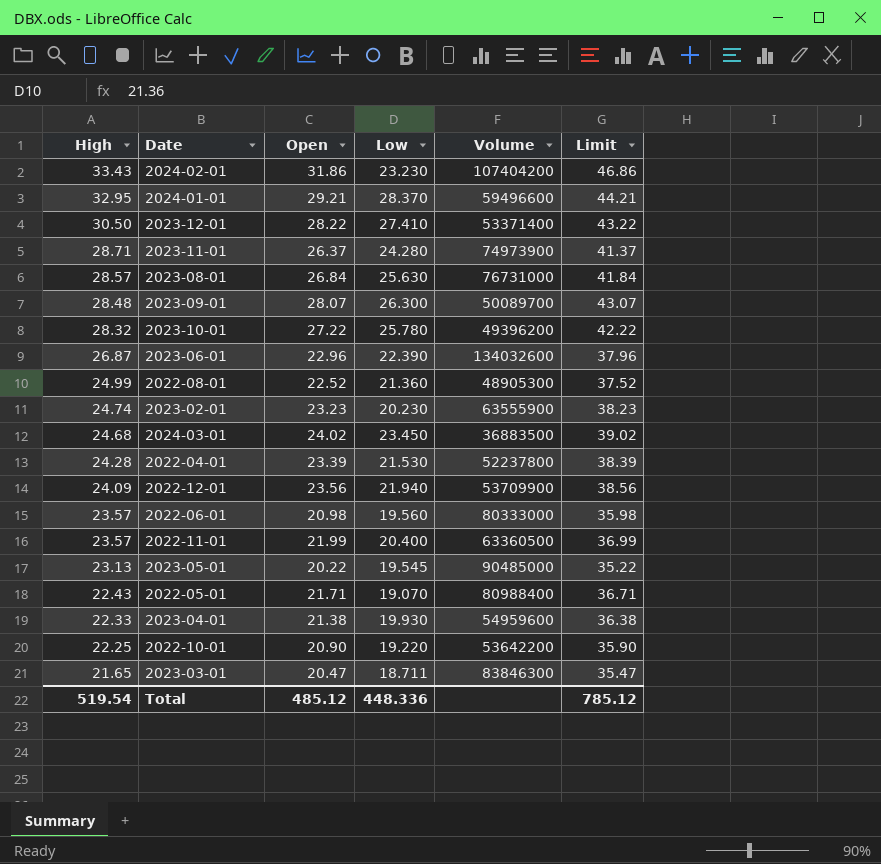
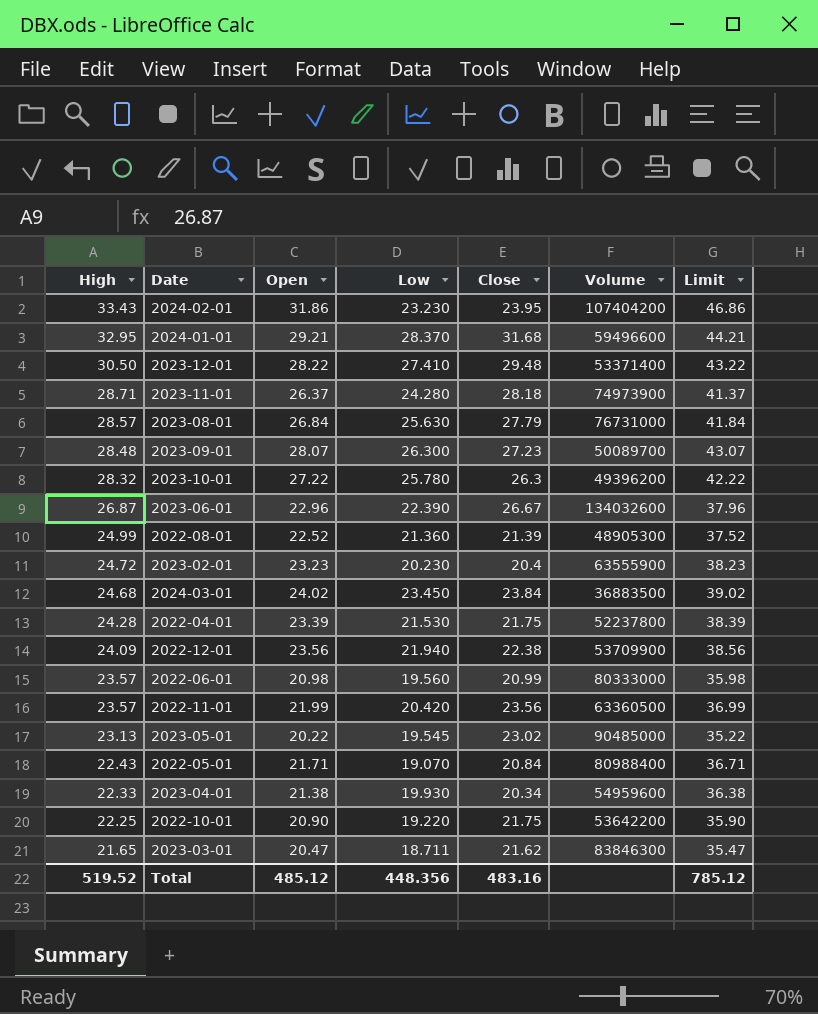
column Close | position: none -> 5
2023-02-01 | High: 24.74 -> 24.72
2022-11-01 | Low: 20.400 -> 20.420
Total | High: 519.54 -> 519.52
Total | Low: 448.336 -> 448.356

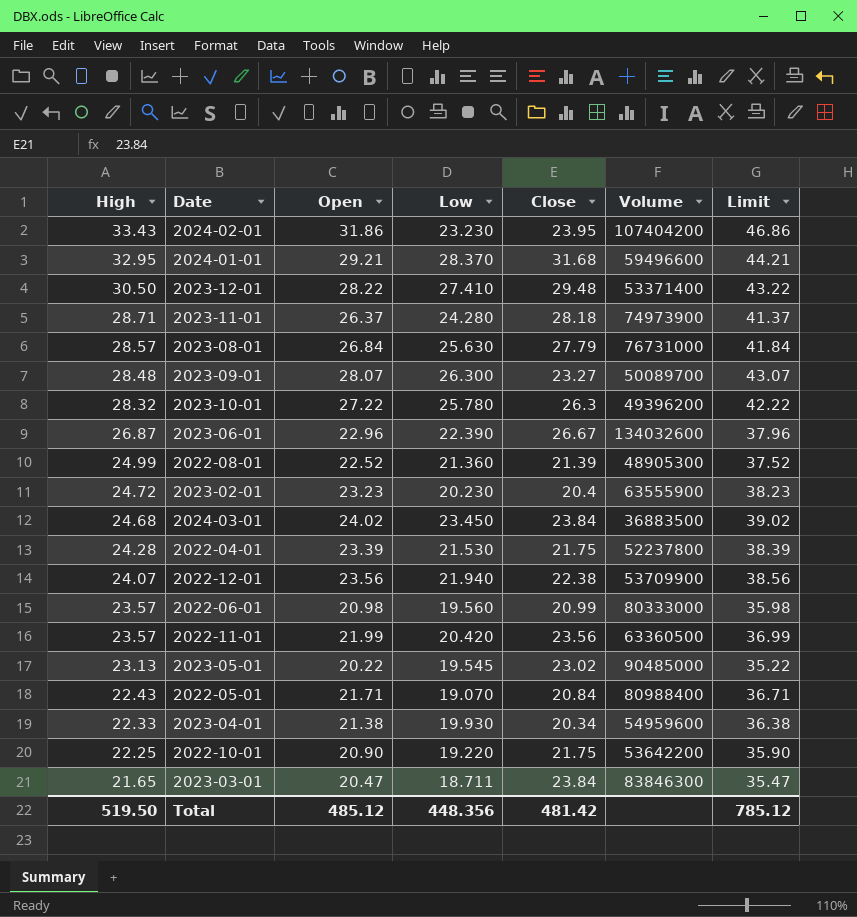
2023-09-01 | Close: 27.23 -> 23.27
2022-12-01 | High: 24.09 -> 24.07
2023-03-01 | Close: 21.62 -> 23.84
Total | High: 519.52 -> 519.50
Total | Close: 483.16 -> 481.42

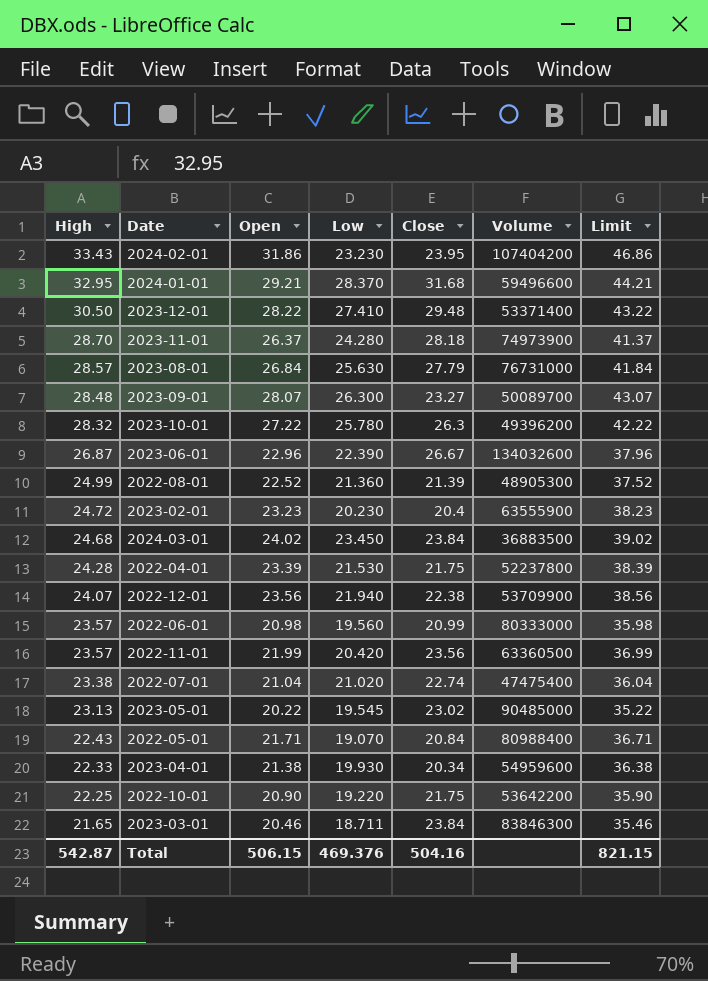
2023-11-01 | High: 28.71 -> 28.70
row 2022-07-01: none -> 23.38 | 21.04 | 21.020 | 22.74 | 47475400 | 36.04
2023-03-01 | Open: 20.47 -> 20.46
2023-03-01 | Limit: 35.47 -> 35.46
Total | High: 519.50 -> 542.87
Total | Open: 485.12 -> 506.15
Total | Low: 448.356 -> 469.376
Total | Close: 481.42 -> 504.16
Total | Limit: 785.12 -> 821.15

